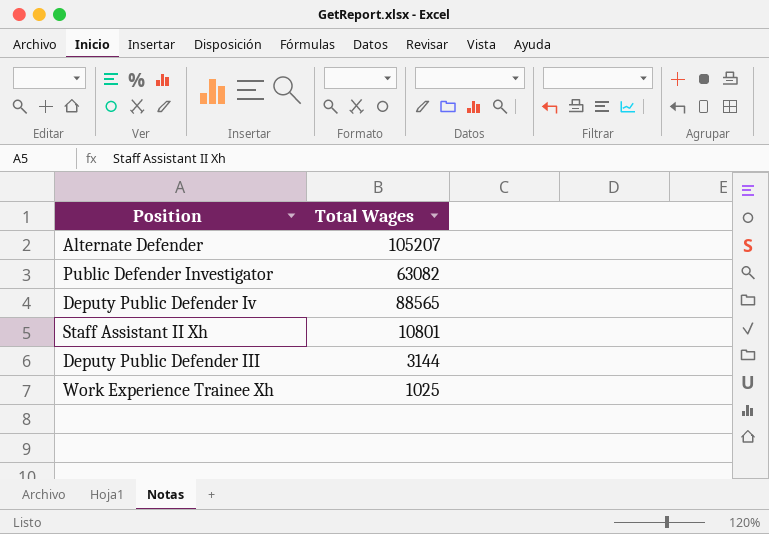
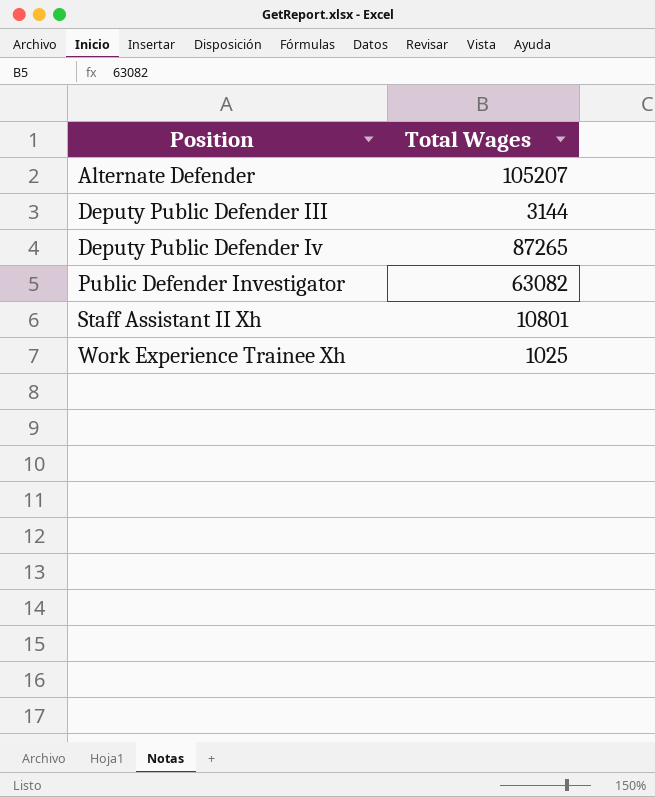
row order: none -> Position ascending
Deputy Public Defender Iv | Total Wages: 88565 -> 87265

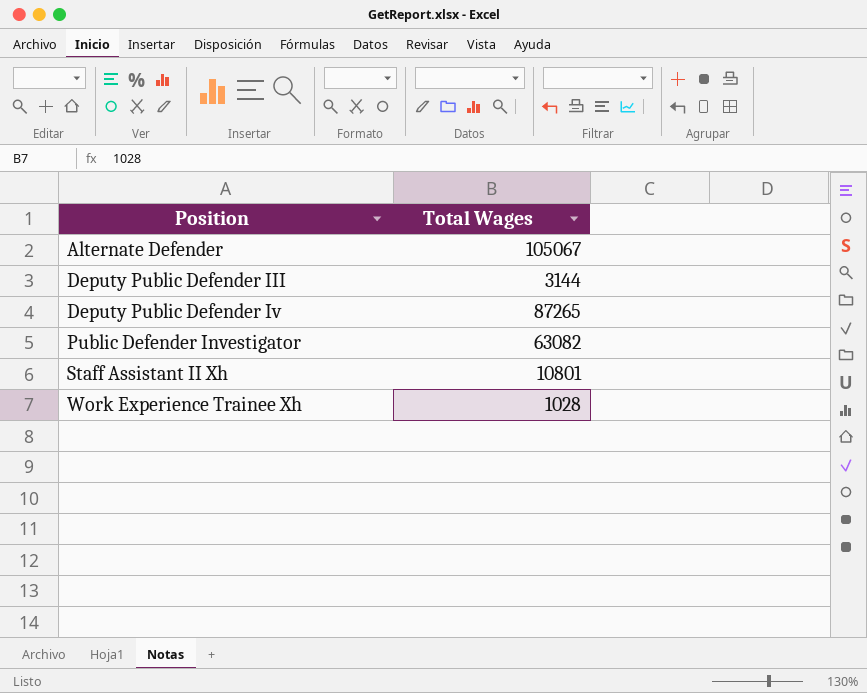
Alternate Defender | Total Wages: 105207 -> 105067
Work Experience Trainee Xh | Total Wages: 1025 -> 1028

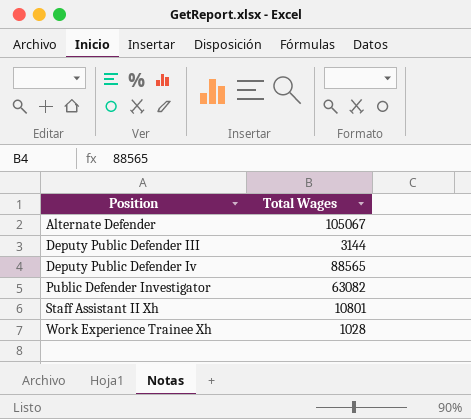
Deputy Public Defender Iv | Total Wages: 87265 -> 88565

